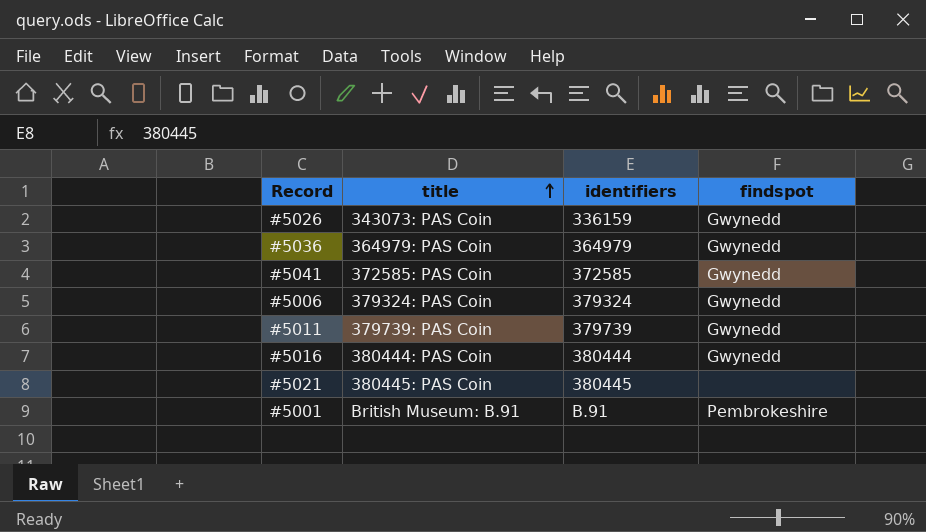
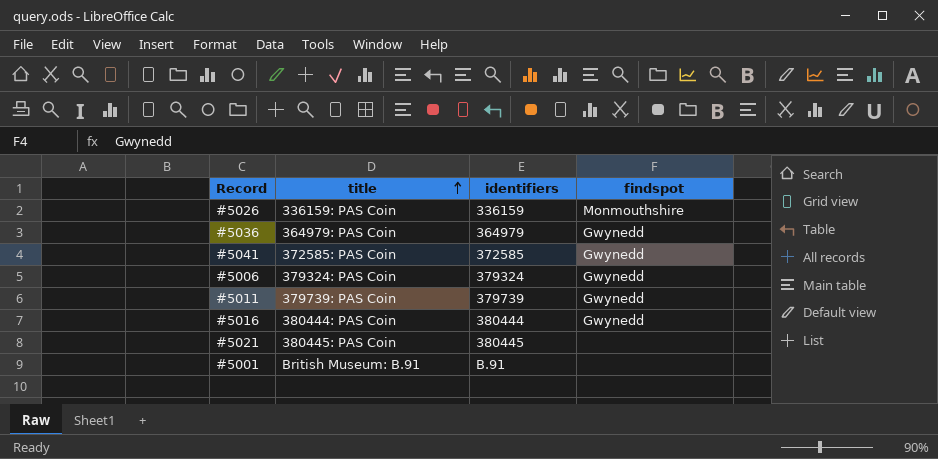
#5026 | title: 343073: PAS Coin -> 336159: PAS Coin
#5026 | findspot: Gwynedd -> Monmouthshire
#5001 | findspot: Pembrokeshire -> none

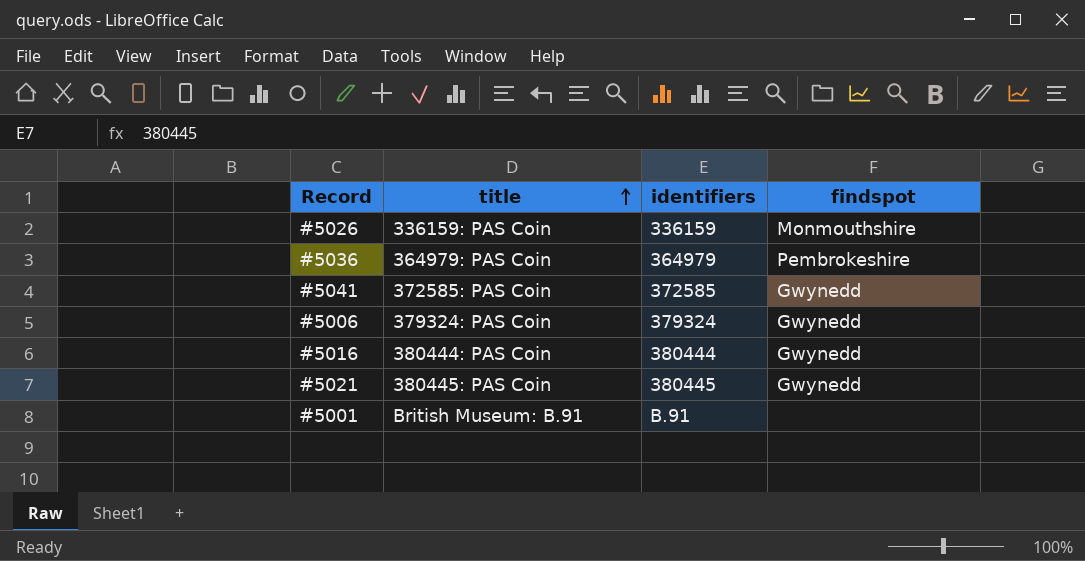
row #5011: 379739: PAS Coin | 379739 | Gwynedd -> none
#5036 | findspot: Gwynedd -> Pembrokeshire
#5021 | findspot: none -> Gwynedd

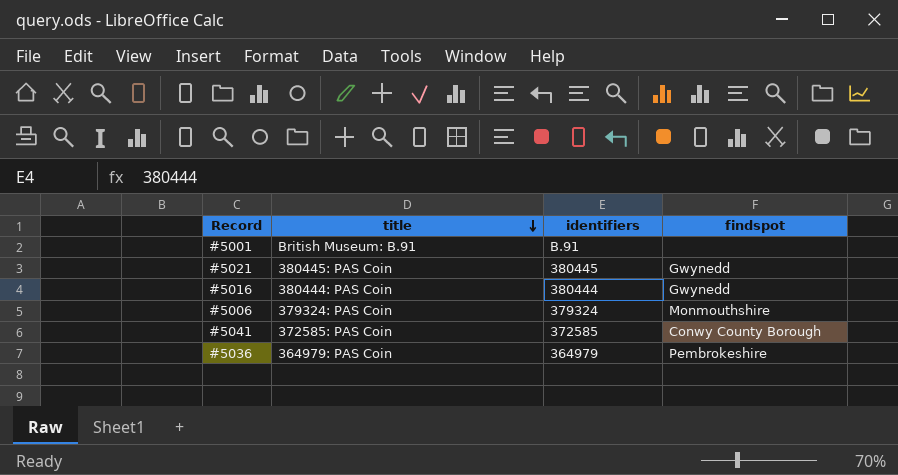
row order: title ascending -> title descending
row #5026: 336159: PAS Coin | 336159 | Monmouthshire -> none
#5006 | findspot: Gwynedd -> Monmouthshire
#5041 | findspot: Gwynedd -> Conwy County Borough

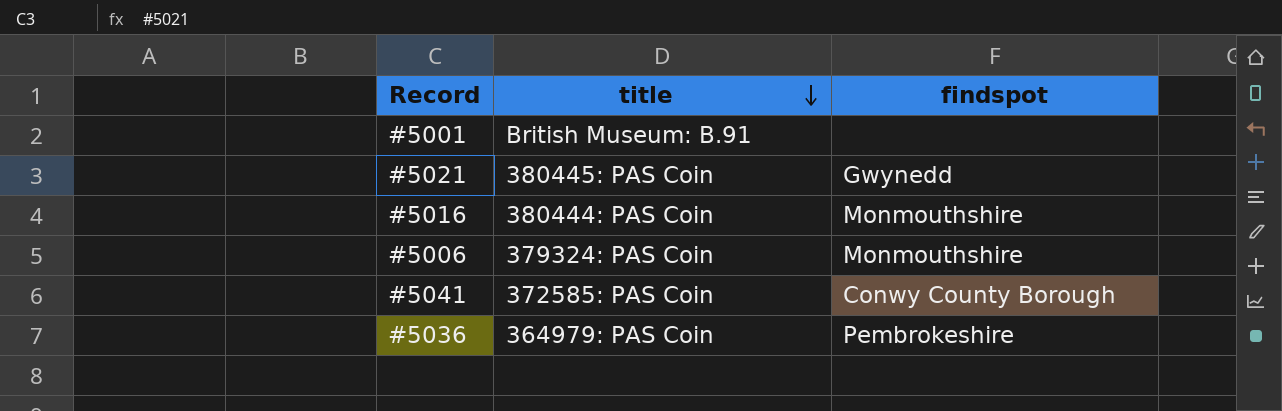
column identifiers | position: 3 -> none
#5016 | findspot: Gwynedd -> Monmouthshire

